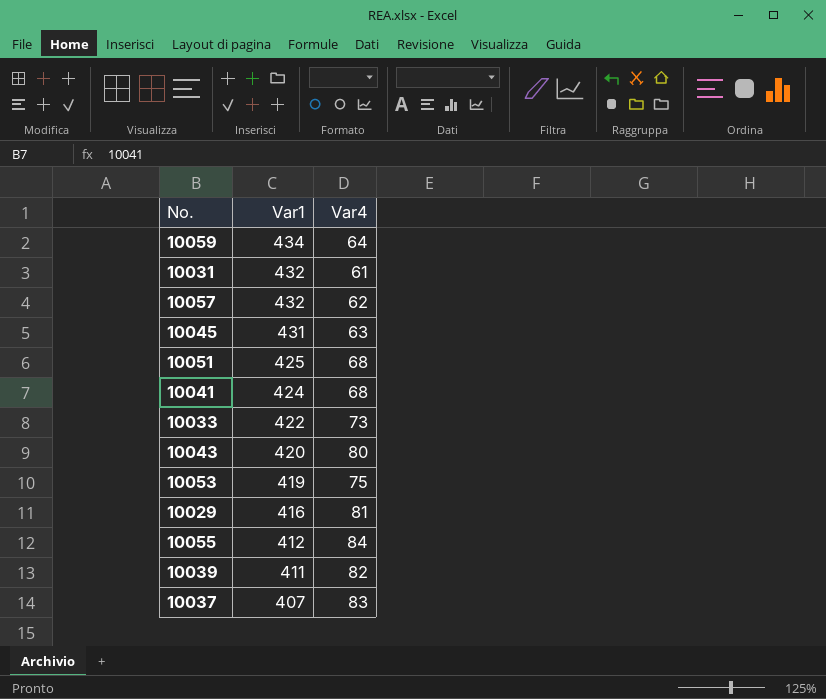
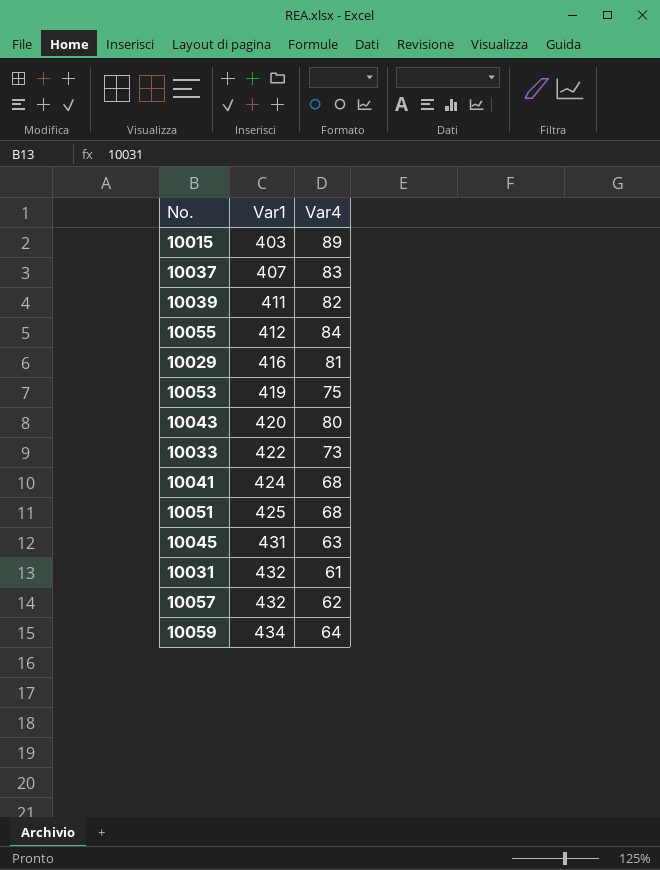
row order: Var1 descending -> Var1 ascending
row 10015: none -> 403 | 89

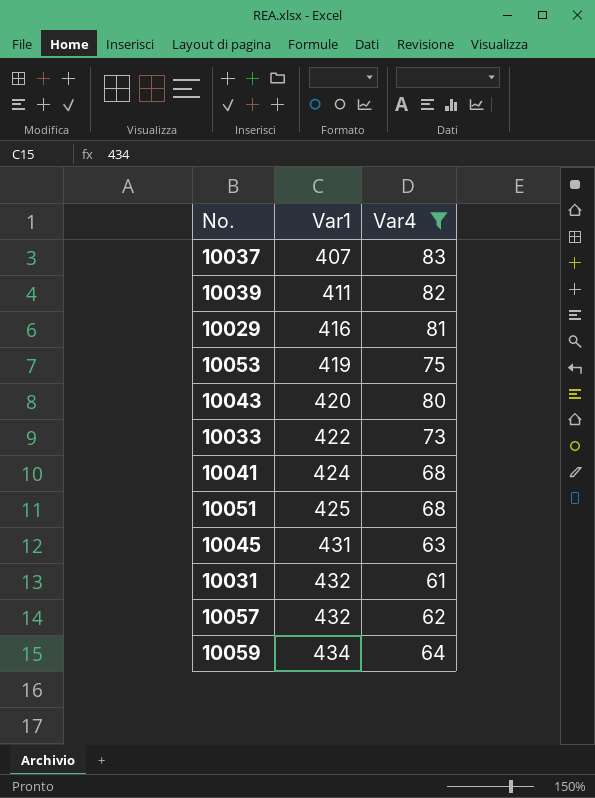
filter: none -> Var4 <= 83

